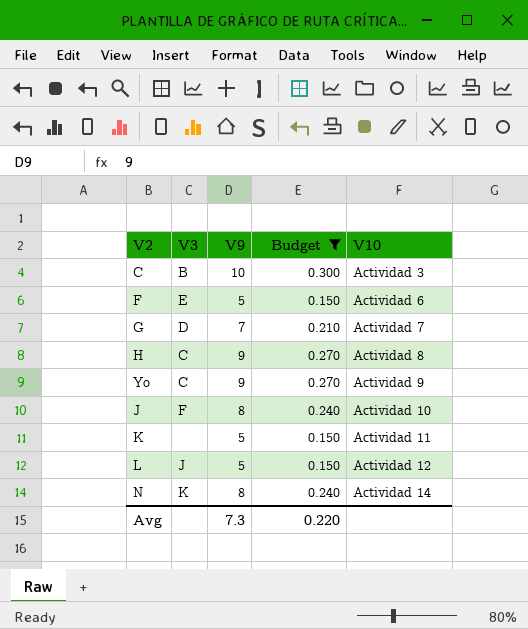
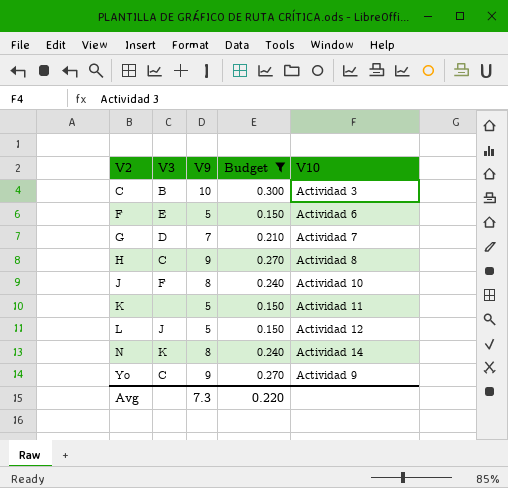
row order: V10 ascending -> V2 ascending

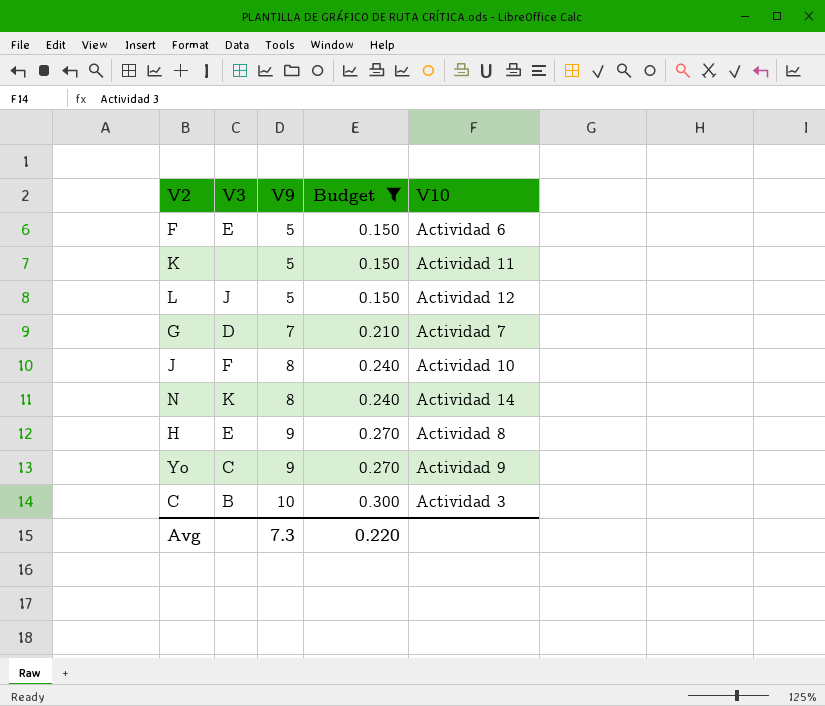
row order: V2 ascending -> V9 ascending
H | V3: C -> E

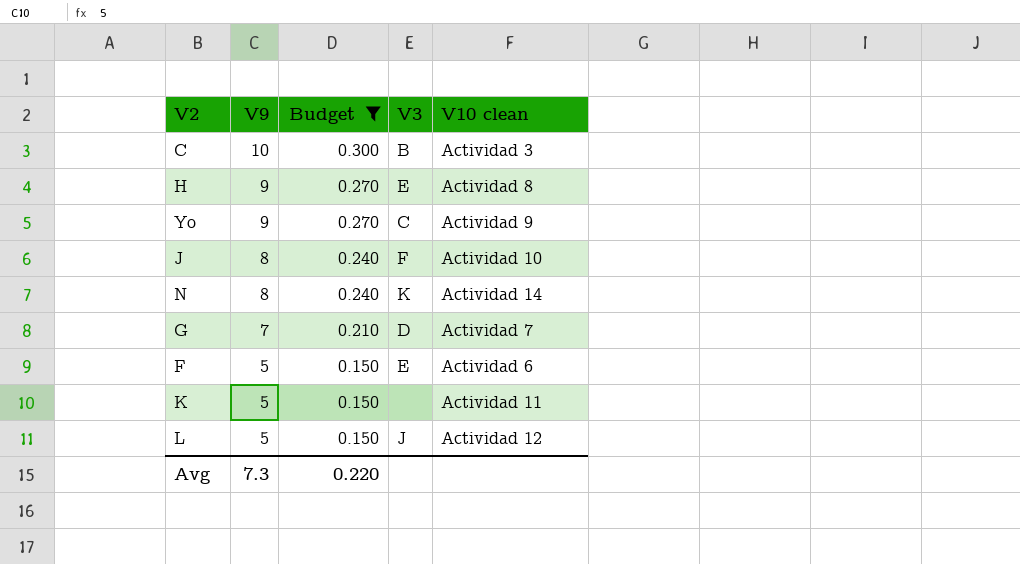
row order: V9 ascending -> V9 descending
column V3 | position: 2 -> 4
column name: V10 -> V10 clean

